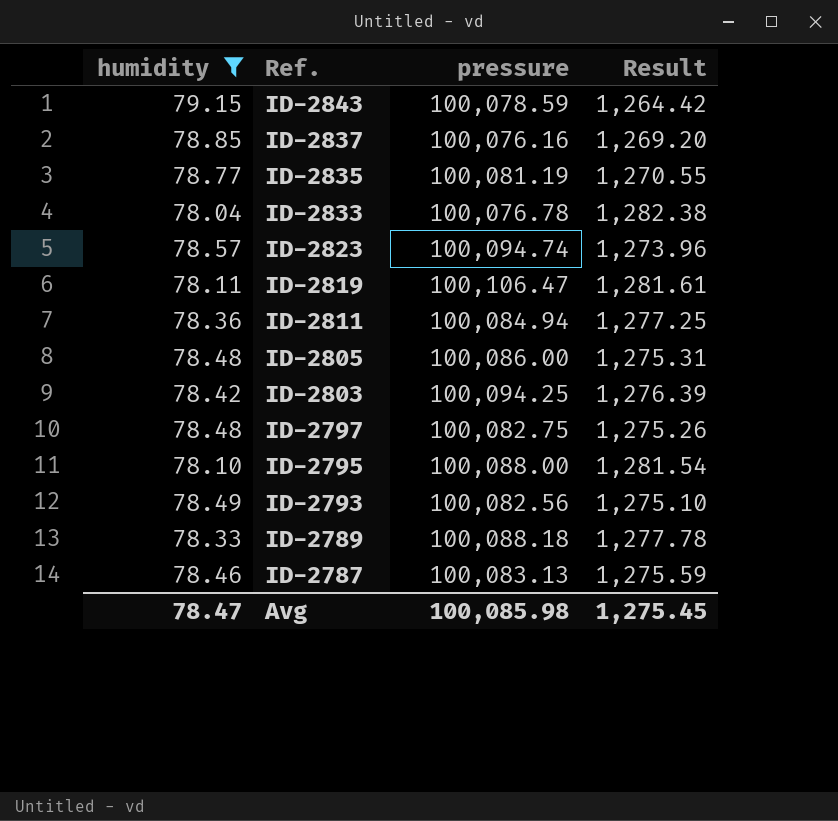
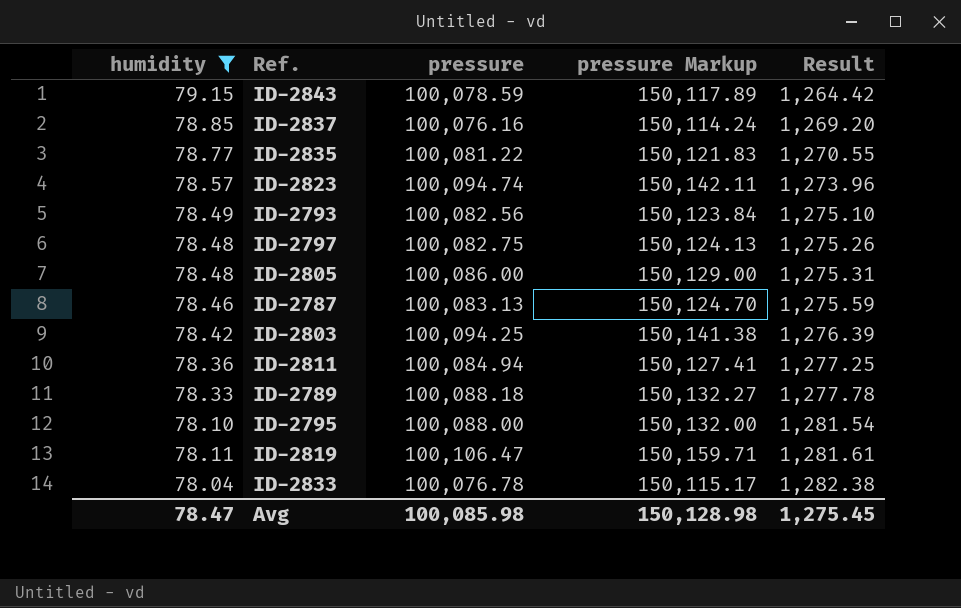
row order: Ref. descending -> Result ascending
column pressure Markup | formula: none -> [pressure] * 1.5
ID-2835 | pressure: 100,081.19 -> 100,081.22

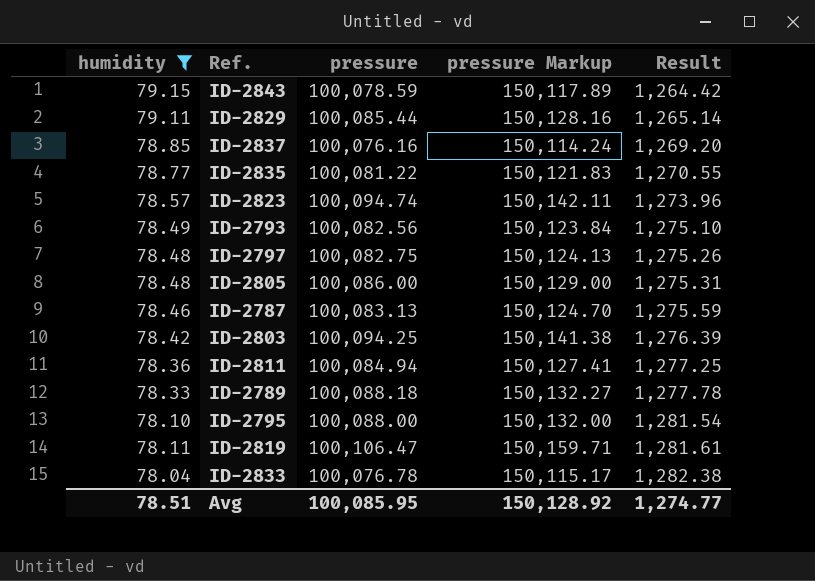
row ID-2829: none -> 79.11 | 100,085.44 | 150,128.16 | 1,265.14
Avg | humidity: 78.47 -> 78.51
Avg | pressure: 100,085.98 -> 100,085.95
Avg | pressure Markup: 150,128.98 -> 150,128.92
Avg | Result: 1,275.45 -> 1,274.77

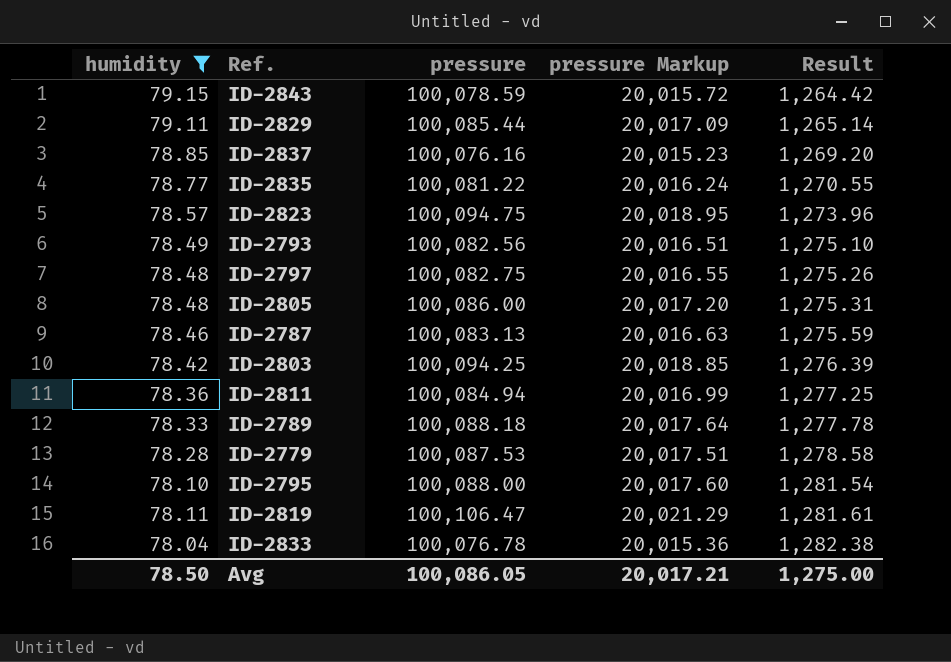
column pressure Markup | formula: [pressure] * 1.5 -> [pressure] * 0.2
ID-2823 | pressure: 100,094.74 -> 100,094.75
row ID-2779: none -> 78.28 | 100,087.53 | 20,017.51 | 1,278.58
Avg | humidity: 78.51 -> 78.50
Avg | pressure: 100,085.95 -> 100,086.05
Avg | pressure Markup: 150,128.92 -> 20,017.21
Avg | Result: 1,274.77 -> 1,275.00

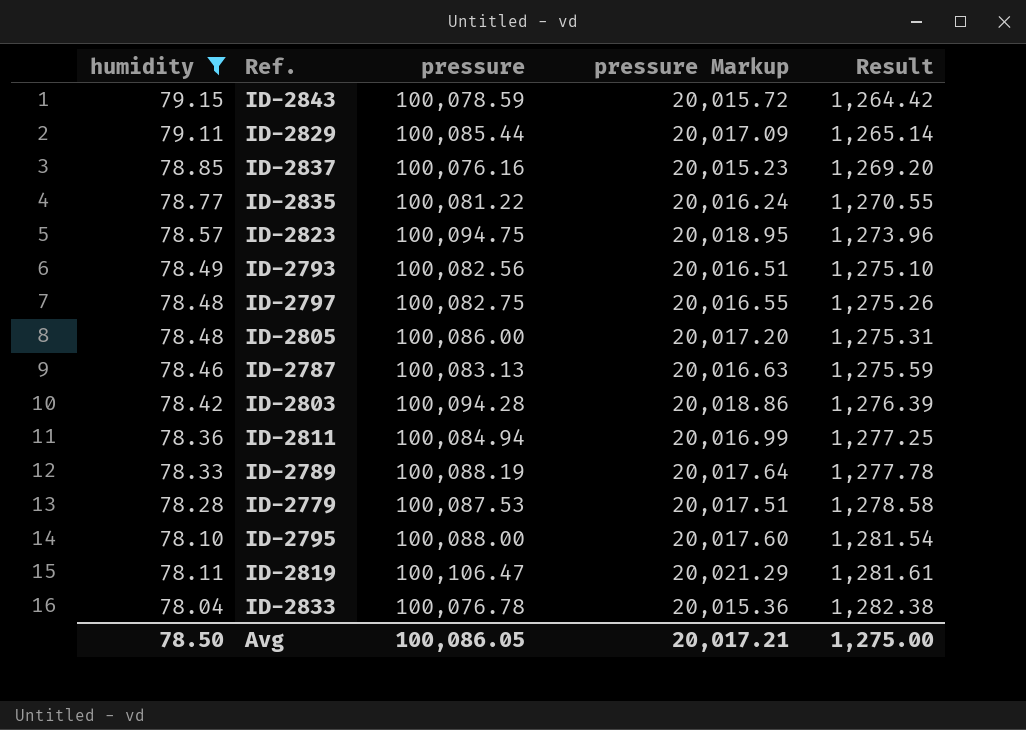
ID-2803 | pressure: 100,094.25 -> 100,094.28
ID-2803 | pressure Markup: 20,018.85 -> 20,018.86
ID-2789 | pressure: 100,088.18 -> 100,088.19

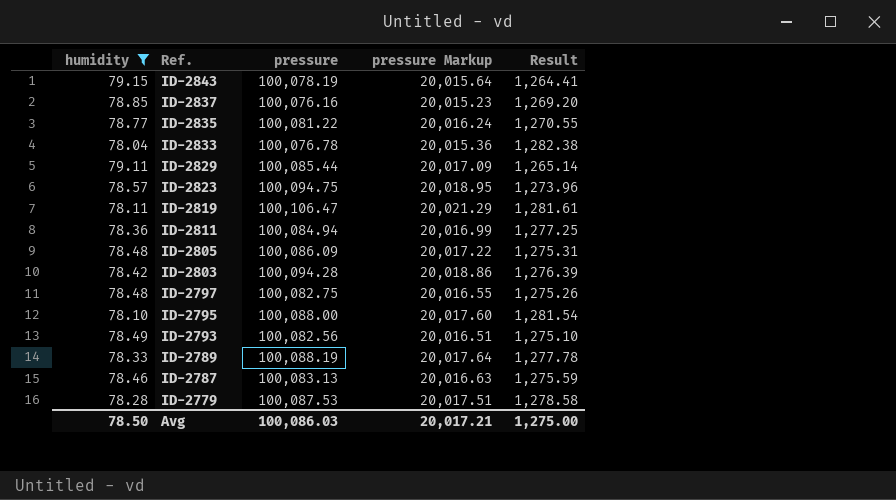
row order: Result ascending -> Ref. descending
ID-2843 | pressure: 100,078.59 -> 100,078.19
ID-2843 | pressure Markup: 20,015.72 -> 20,015.64
ID-2843 | Result: 1,264.42 -> 1,264.41
ID-2805 | pressure: 100,086.00 -> 100,086.09
ID-2805 | pressure Markup: 20,017.20 -> 20,017.22
Avg | pressure: 100,086.05 -> 100,086.03

